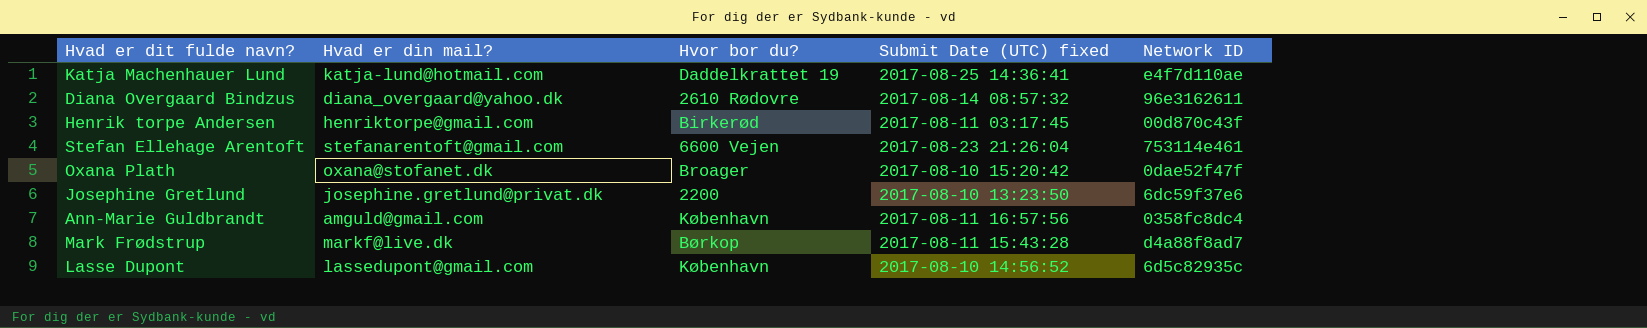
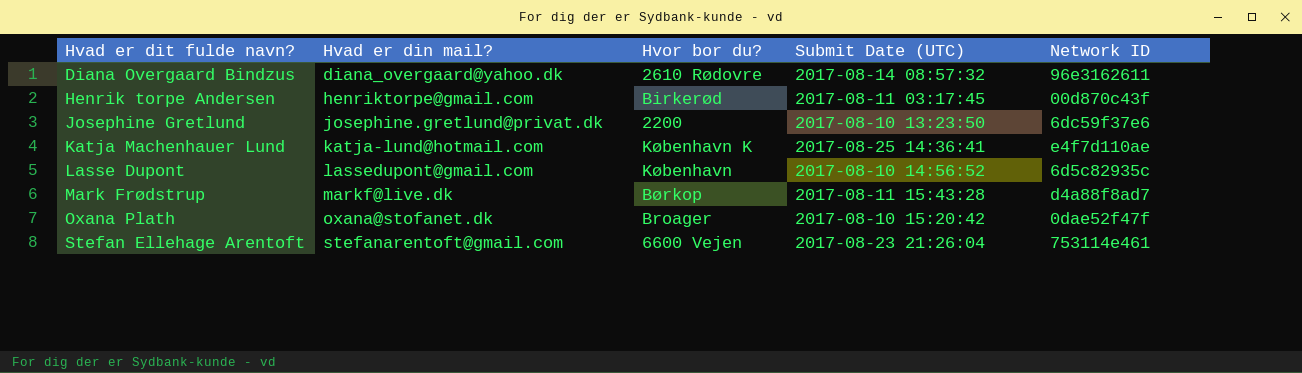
row order: none -> Hvad er dit fulde navn? ascending
column name: Submit Date (UTC) fixed -> Submit Date (UTC)
row Ann-Marie Guldbrandt: amguld@gmail.com | København | 2017-08-11 16:57:56 | 0358fc8dc4 -> none
Katja Machenhauer Lund | Hvor bor du?: Daddelkrattet 19 -> København K

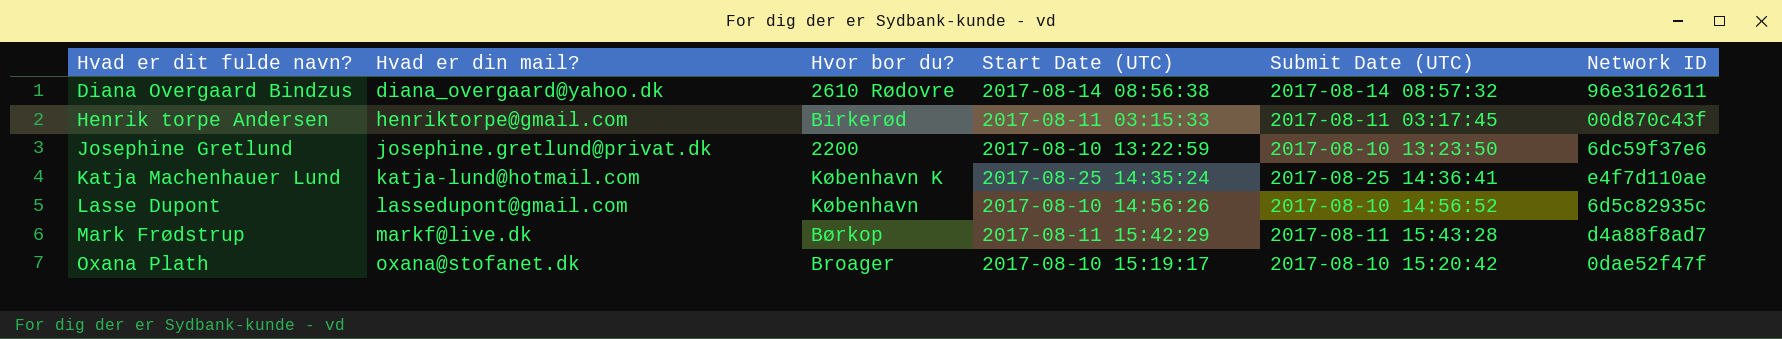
column Start Date (UTC) | position: none -> 4
row Stefan Ellehage Arentoft: stefanarentoft@gmail.com | 6600 Vejen | 2017-08-23 21:26:04 | 753114e461 -> none

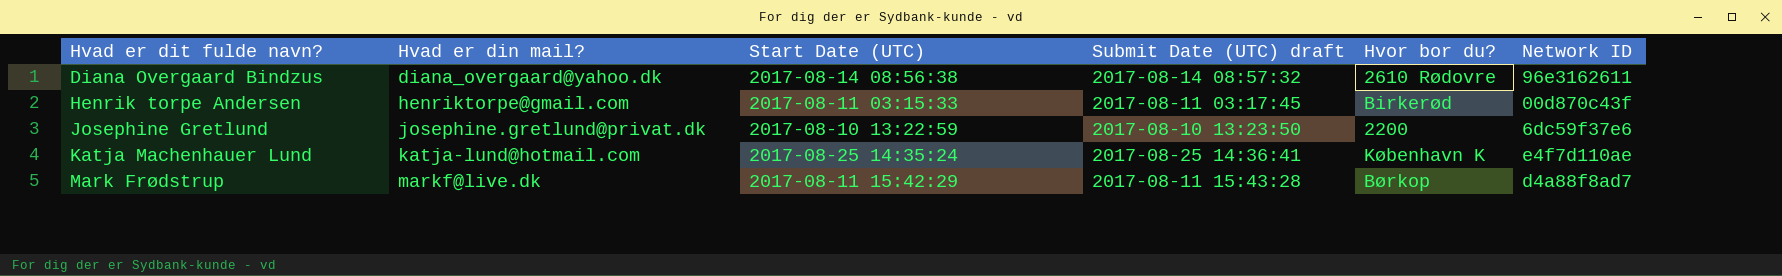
column name: Submit Date (UTC) -> Submit Date (UTC) draft
column Hvor bor du? | position: 3 -> 5
row Lasse Dupont: lassedupont@gmail.com | København | 2017-08-10 14:56:26 | 2017-08-10 14:56:52 | 6d5c82935c -> none
row Oxana Plath: oxana@stofanet.dk | Broager | 2017-08-10 15:19:17 | 2017-08-10 15:20:42 | 0dae52f47f -> none

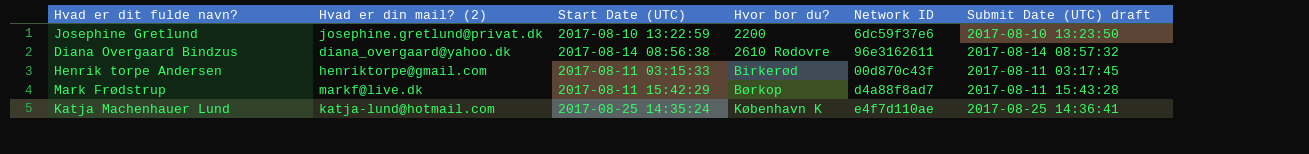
row order: Hvad er dit fulde navn? ascending -> Hvor bor du? ascending
column name: Hvad er din mail? -> Hvad er din mail? (2)
column Submit Date (UTC) draft | position: 4 -> 6

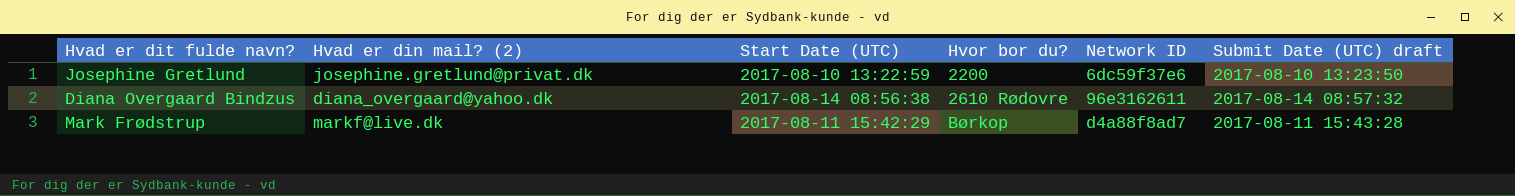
row Henrik torpe Andersen: henriktorpe@gmail.com | 2017-08-11 03:15:33 | Birkerød | 00d870c43f | 2017-08-11 03:17:45 -> none
row Katja Machenhauer Lund: katja-lund@hotmail.com | 2017-08-25 14:35:24 | København K | e4f7d110ae | 2017-08-25 14:36:41 -> none

